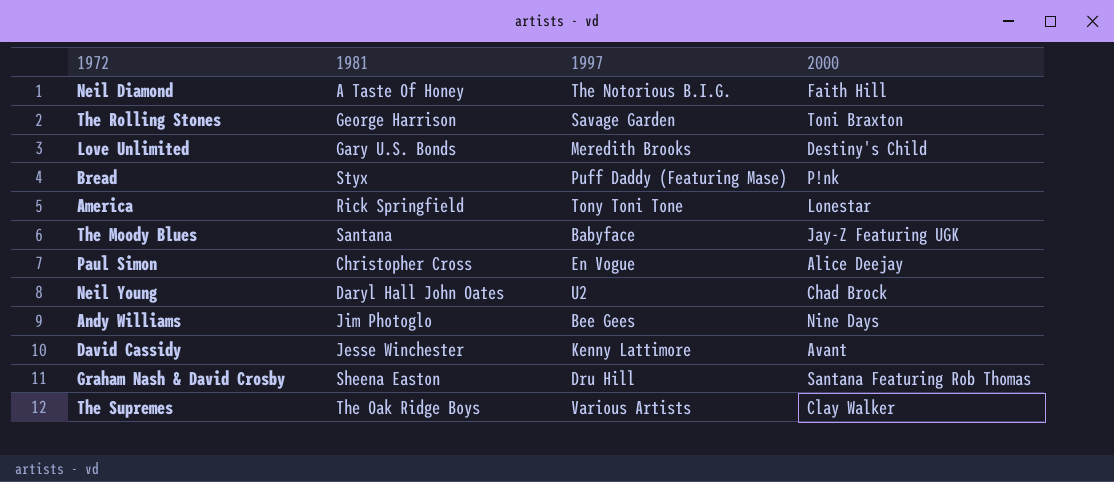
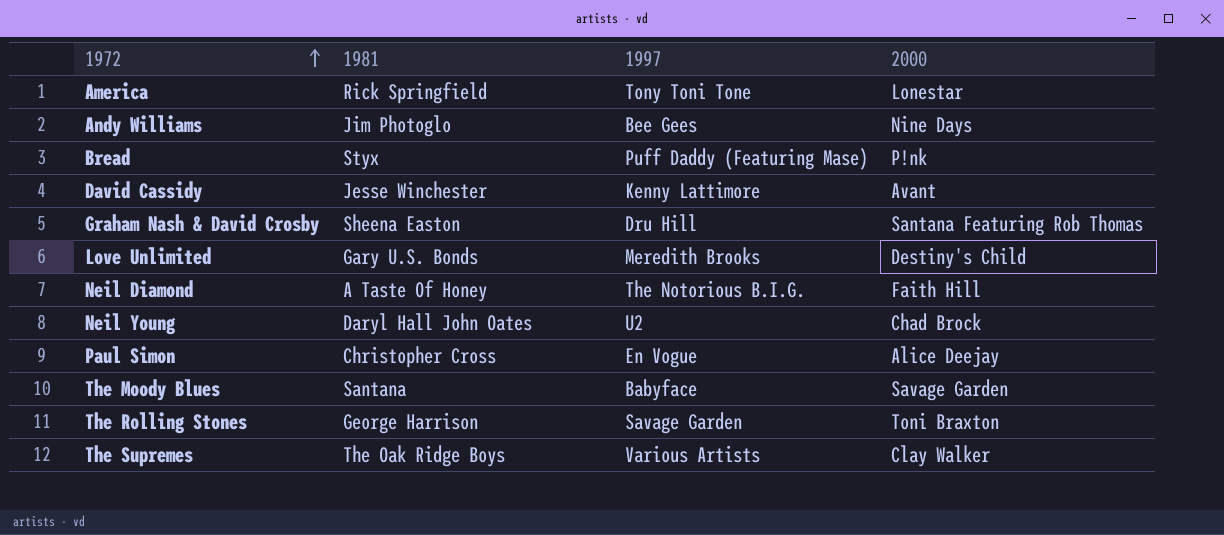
row order: none -> 1972 ascending
The Moody Blues | 2000: Jay-Z Featuring UGK -> Savage Garden

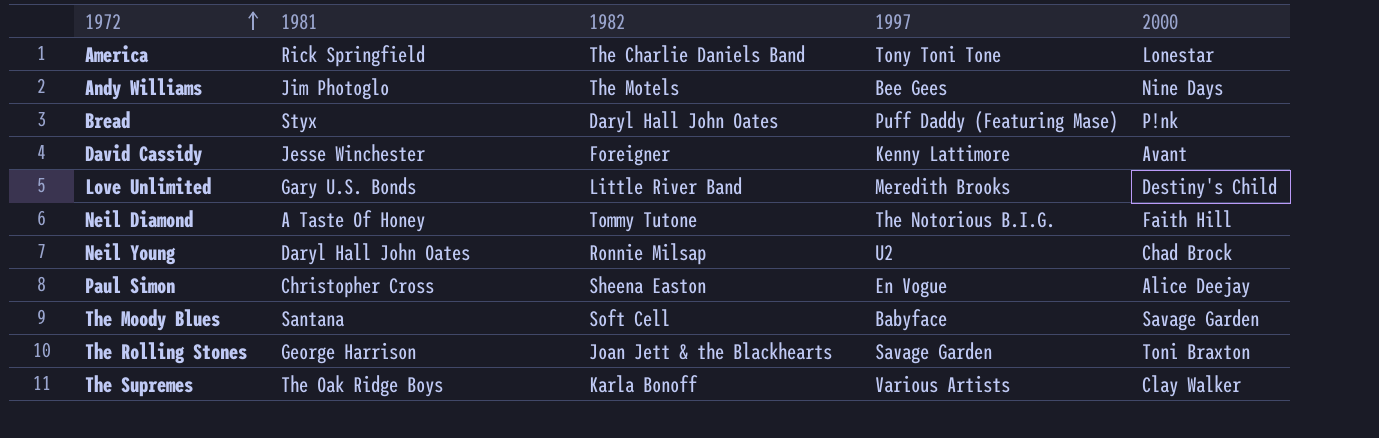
column 1982 | position: none -> 3
row Graham Nash & David Crosby: Sheena Easton | Dru Hill | Santana Featuring Rob Thomas -> none

